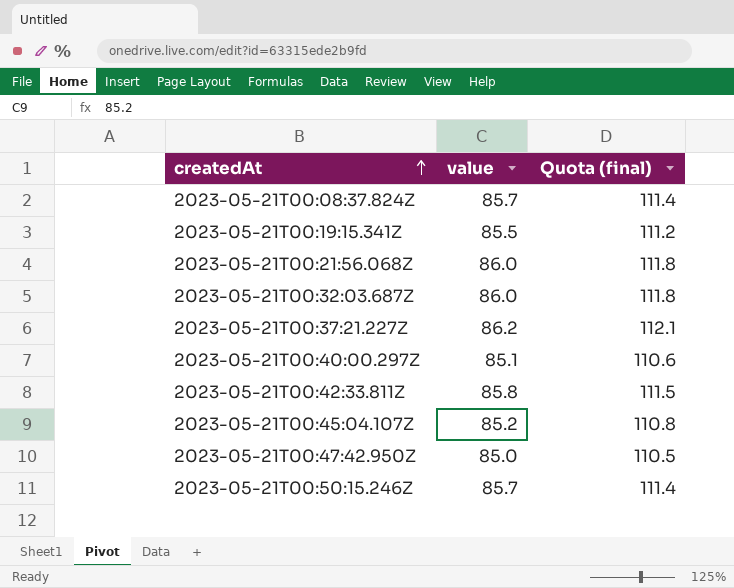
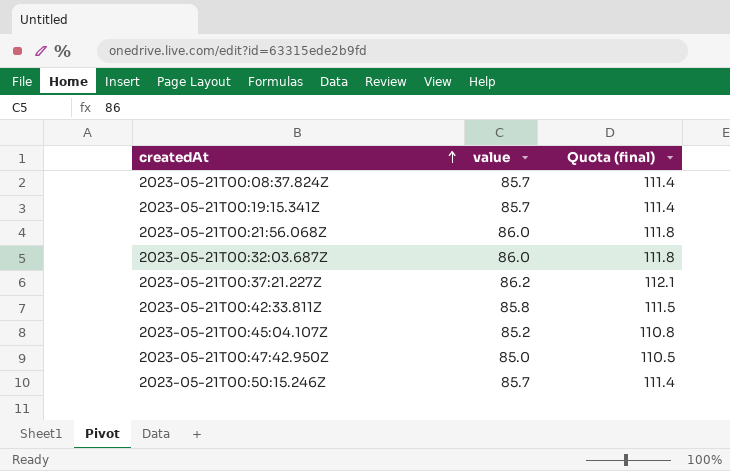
row 2023-05-21T00:40:00.297Z: 85.1 | 110.6 -> none
2023-05-21T00:19:15.341Z | value: 85.5 -> 85.7
2023-05-21T00:19:15.341Z | Quota (final): 111.2 -> 111.4

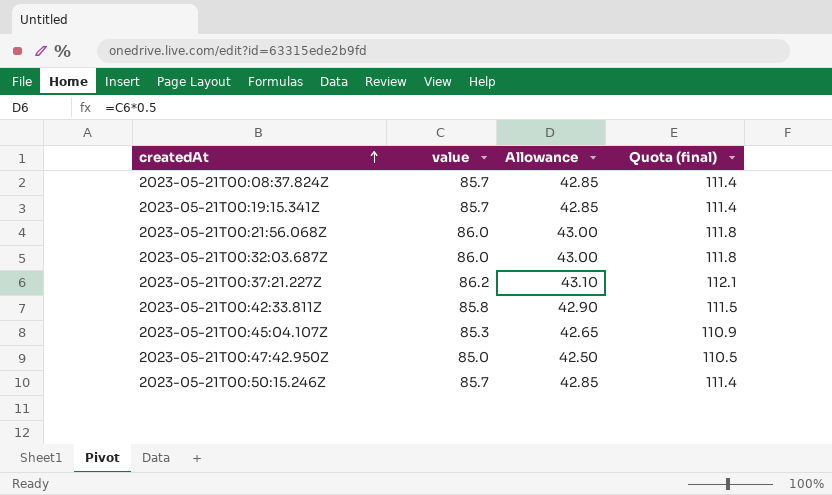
column Allowance | formula: none -> [value] * 0.5
2023-05-21T00:45:04.107Z | value: 85.2 -> 85.3
2023-05-21T00:45:04.107Z | Quota (final): 110.8 -> 110.9

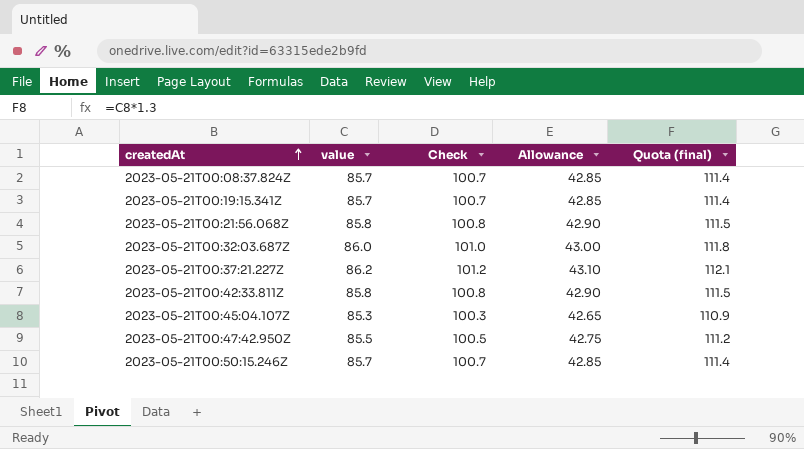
column Check | formula: none -> [value] + 15
2023-05-21T00:21:56.068Z | value: 86.0 -> 85.8
2023-05-21T00:21:56.068Z | Allowance: 43.00 -> 42.90
2023-05-21T00:21:56.068Z | Quota (final): 111.8 -> 111.5
2023-05-21T00:47:42.950Z | value: 85.0 -> 85.5
2023-05-21T00:47:42.950Z | Allowance: 42.50 -> 42.75
2023-05-21T00:47:42.950Z | Quota (final): 110.5 -> 111.2

